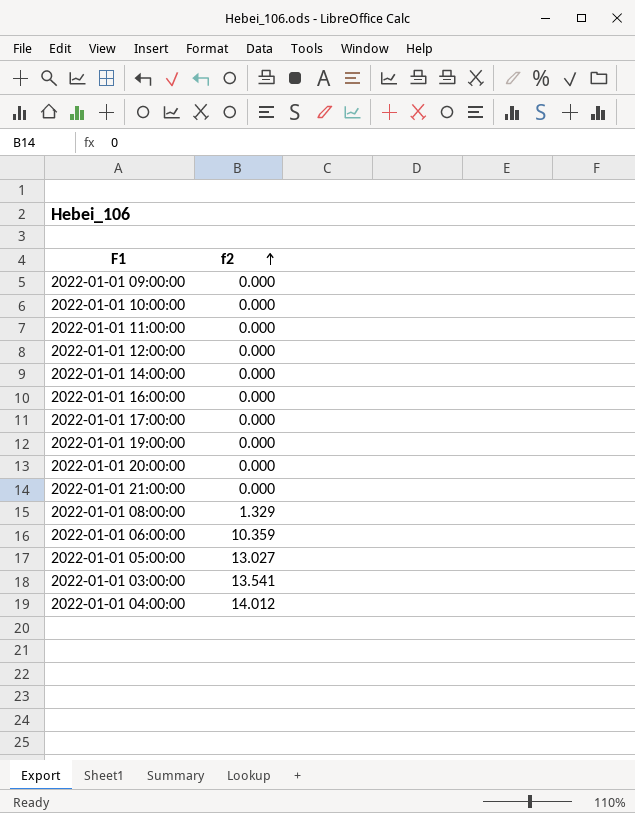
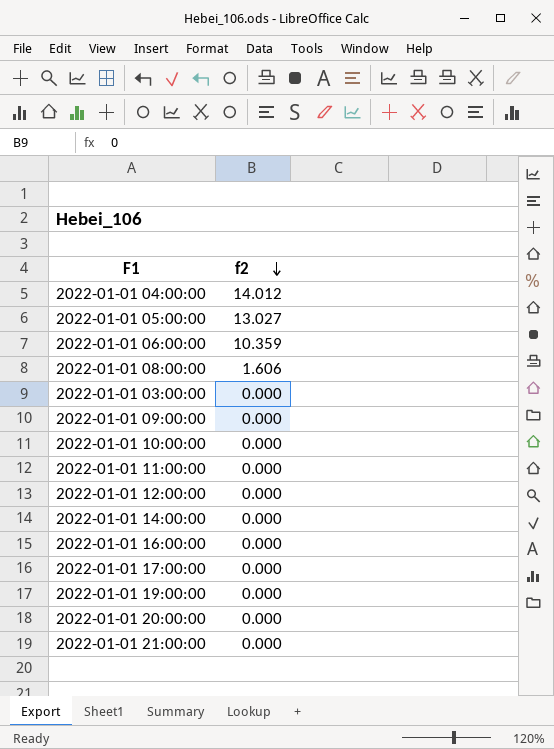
row order: f2 ascending -> f2 descending
2022-01-01 08:00:00 | f2: 1.329 -> 1.606
2022-01-01 03:00:00 | f2: 13.541 -> 0.000

